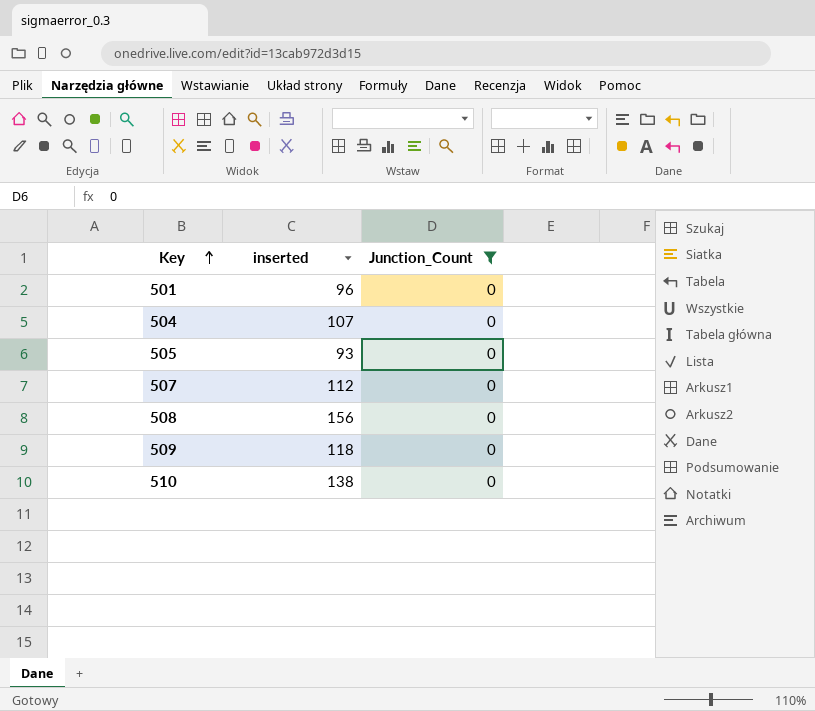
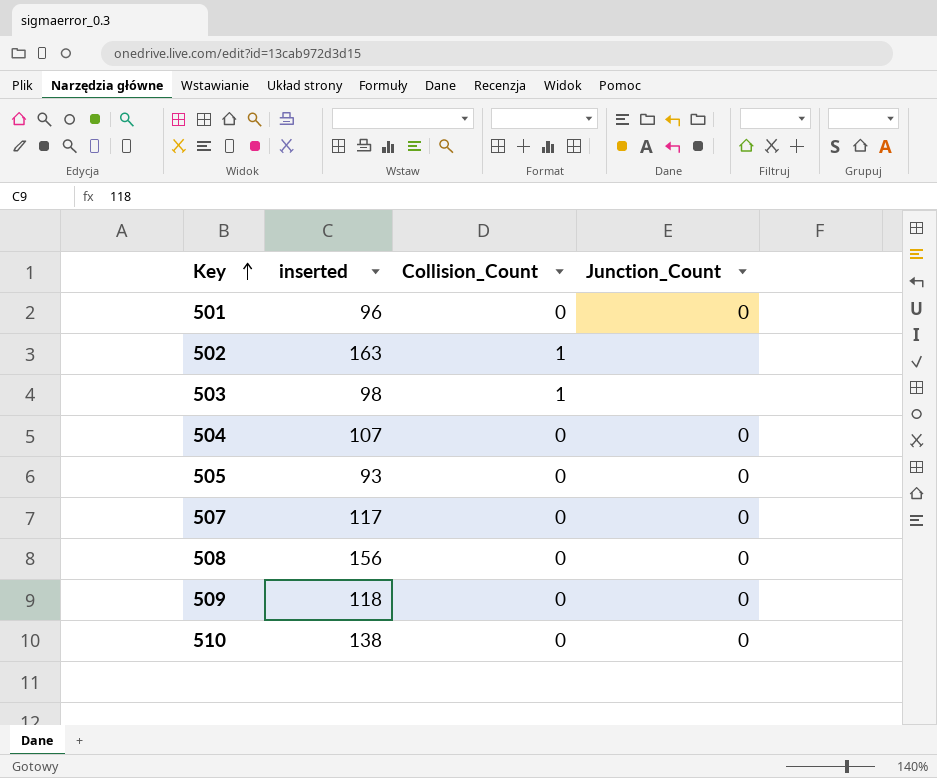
filter: Junction_Count = 0 -> none
column Collision_Count | position: none -> 3
507 | inserted: 112 -> 117

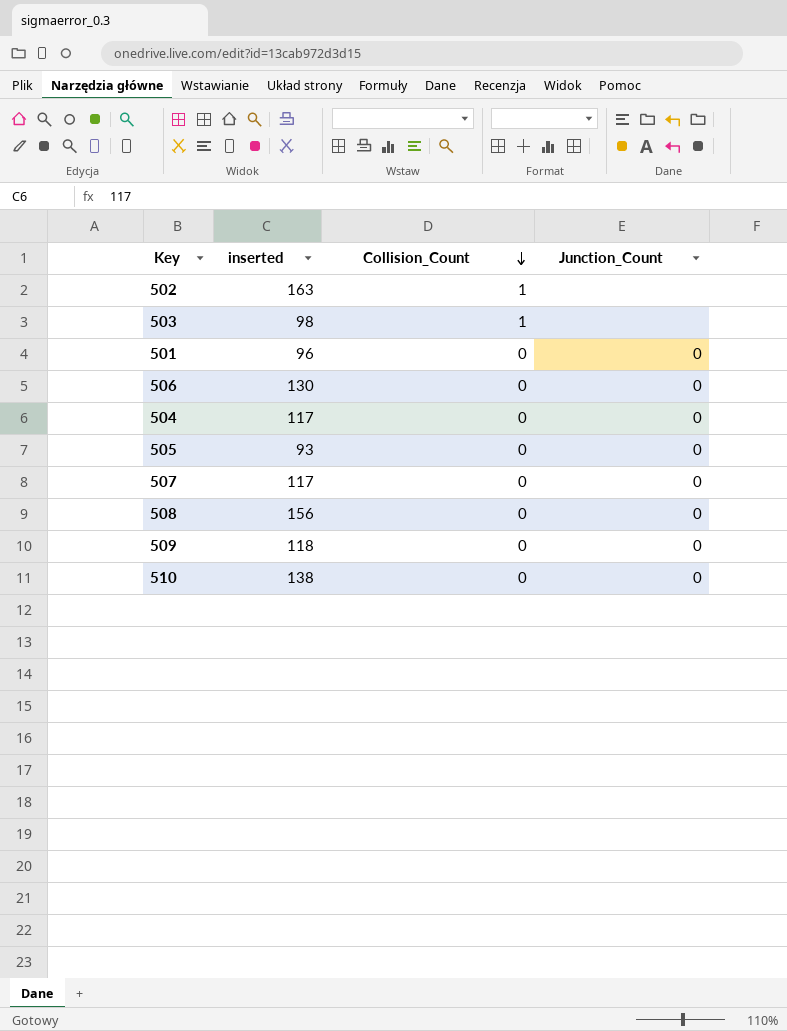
row order: Key ascending -> Collision_Count descending
row 506: none -> 130 | 0 | 0
504 | inserted: 107 -> 117

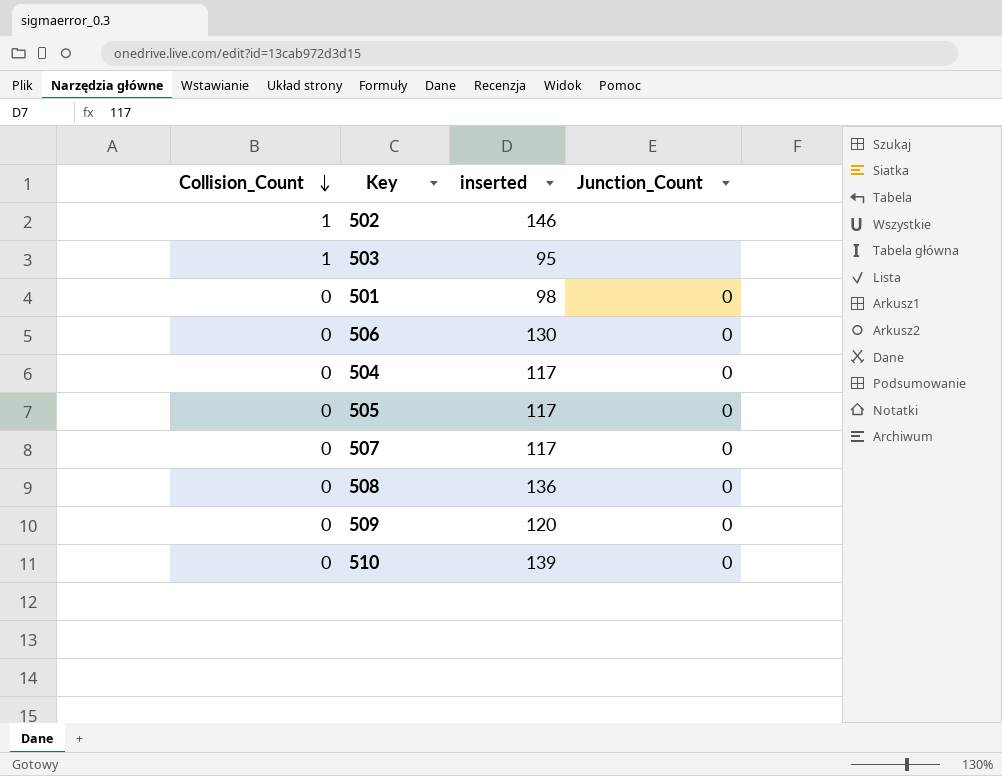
column Collision_Count | position: 3 -> 1
502 | inserted: 163 -> 146
503 | inserted: 98 -> 95
501 | inserted: 96 -> 98
505 | inserted: 93 -> 117
508 | inserted: 156 -> 136
509 | inserted: 118 -> 120
510 | inserted: 138 -> 139

